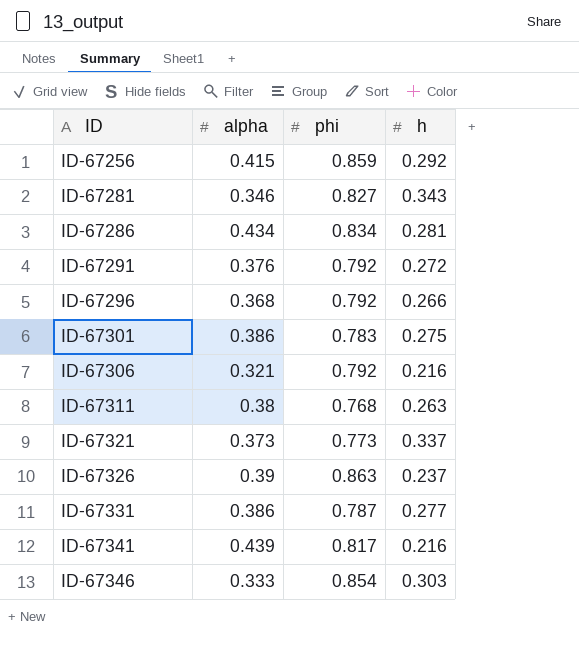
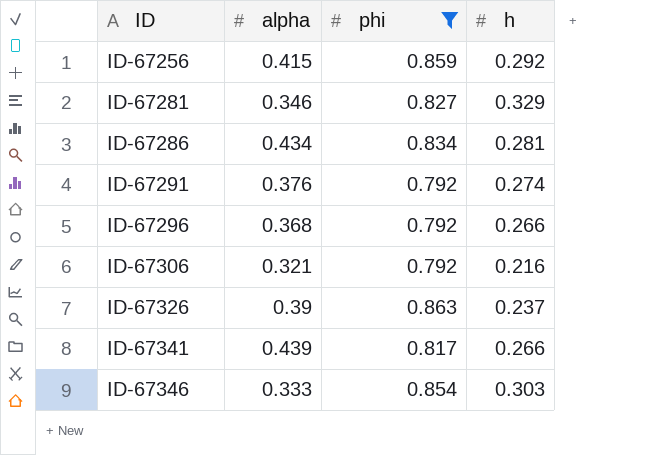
filter: none -> phi >= 0.792
ID-67281 | h: 0.343 -> 0.329
ID-67291 | h: 0.272 -> 0.274
ID-67341 | h: 0.216 -> 0.266

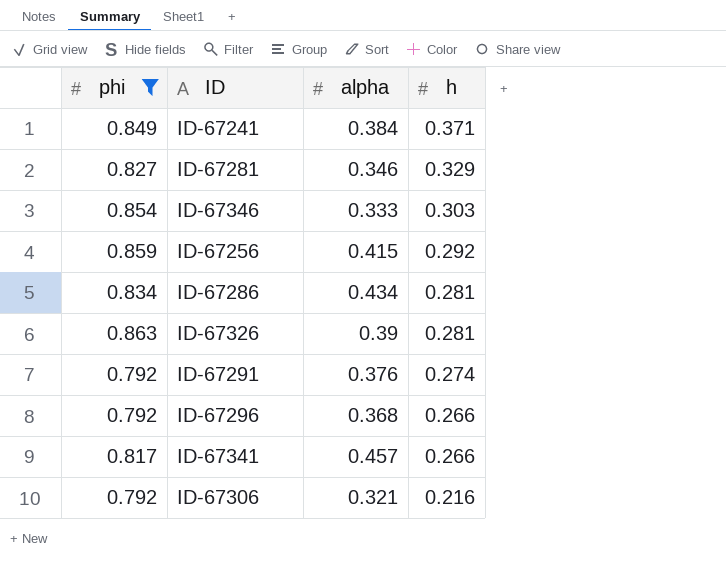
row order: ID ascending -> h descending
column phi | position: 3 -> 1
row ID-67241: none -> 0.849 | 0.384 | 0.371
ID-67326 | h: 0.237 -> 0.281
ID-67341 | alpha: 0.439 -> 0.457

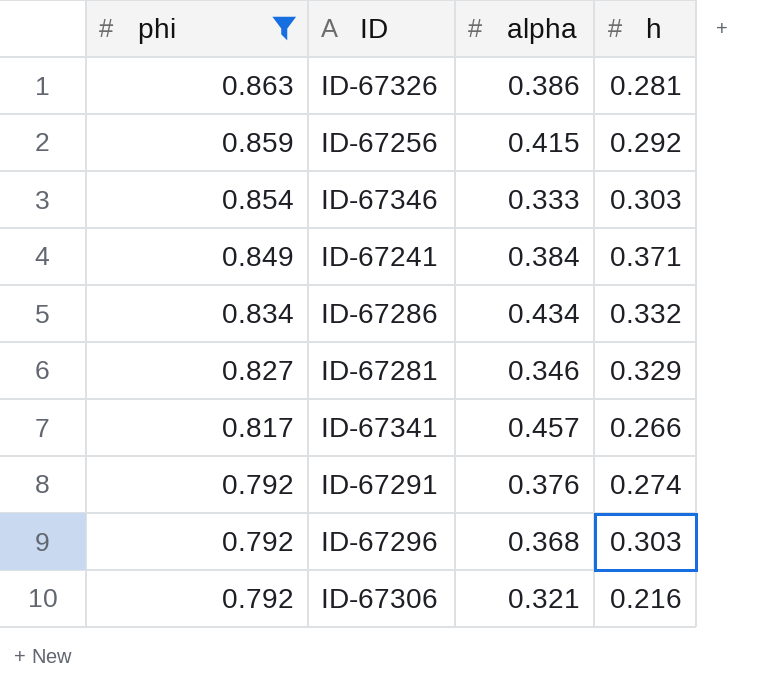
row order: h descending -> phi descending
ID-67326 | alpha: 0.39 -> 0.386
ID-67286 | h: 0.281 -> 0.332
ID-67296 | h: 0.266 -> 0.303

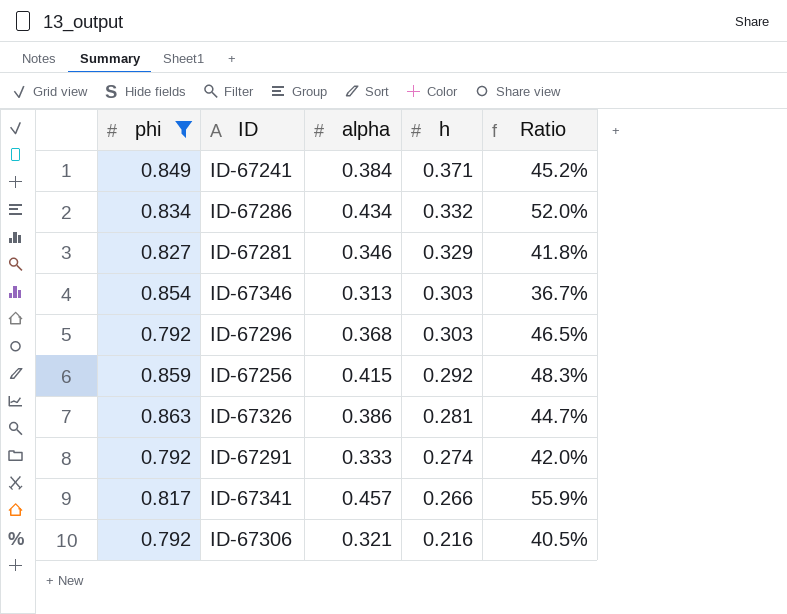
row order: phi descending -> h descending
column Ratio | formula: none -> [alpha] / [phi]
ID-67346 | alpha: 0.333 -> 0.313
ID-67291 | alpha: 0.376 -> 0.333

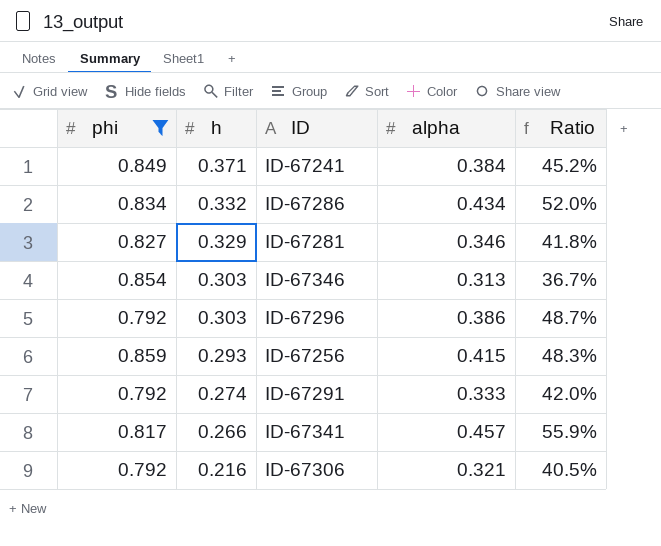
column h | position: 4 -> 2
row ID-67326: 0.863 | 0.386 | 0.281 | 44.7% -> none
ID-67296 | alpha: 0.368 -> 0.386
ID-67296 | Ratio: 46.5% -> 48.7%
ID-67256 | h: 0.292 -> 0.293

